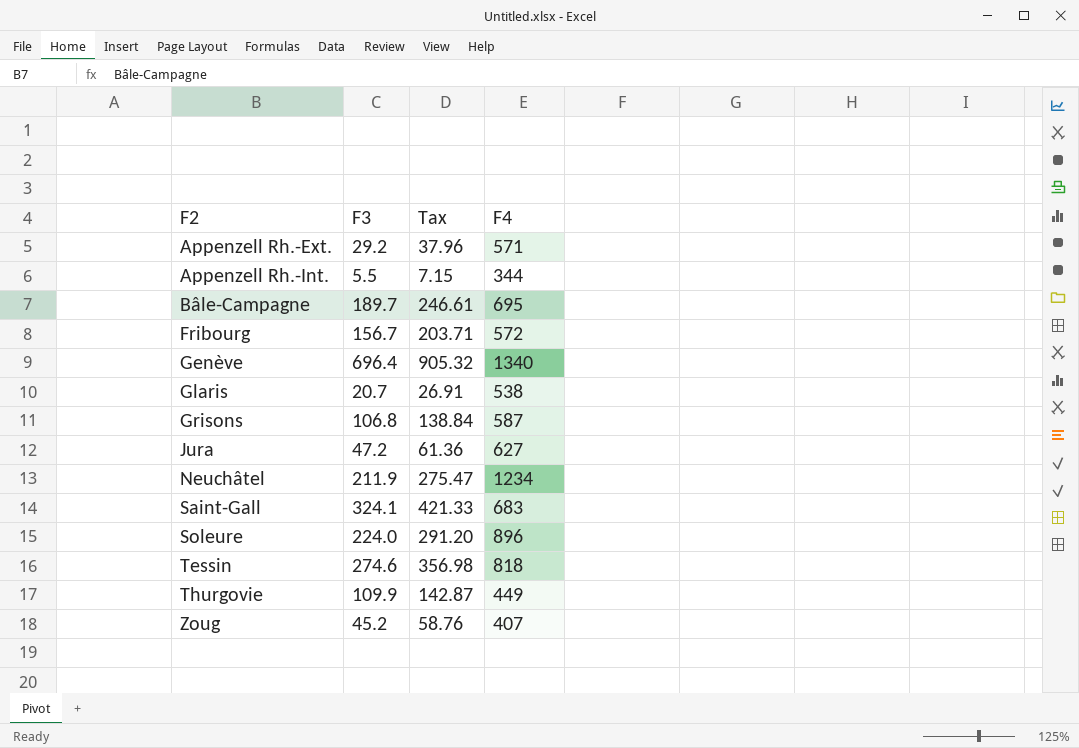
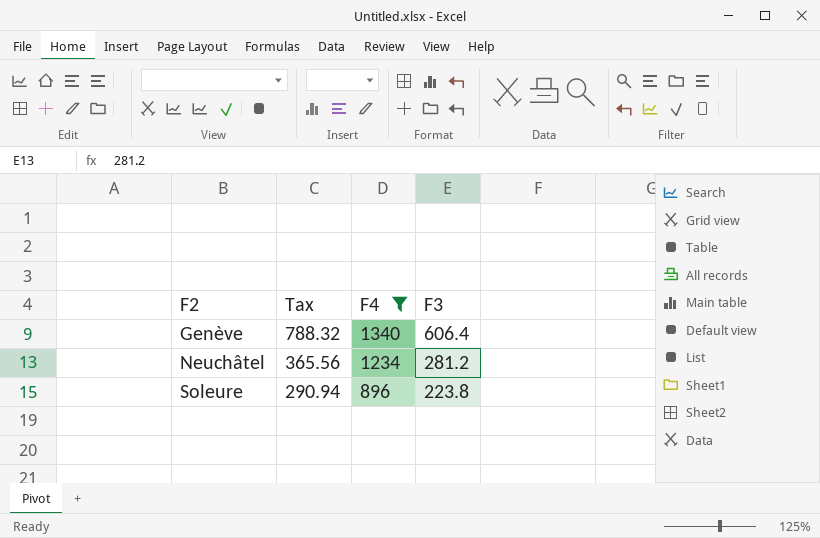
filter: none -> F4 >= 896
column F3 | position: 2 -> 4
Genève | Tax: 905.32 -> 788.32
Genève | F3: 696.4 -> 606.4
Neuchâtel | Tax: 275.47 -> 365.56
Neuchâtel | F3: 211.9 -> 281.2
Soleure | Tax: 291.20 -> 290.94
Soleure | F3: 224.0 -> 223.8

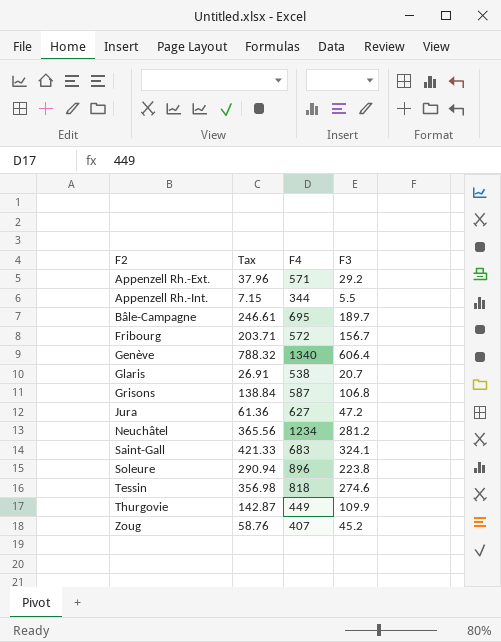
filter: F4 >= 896 -> none

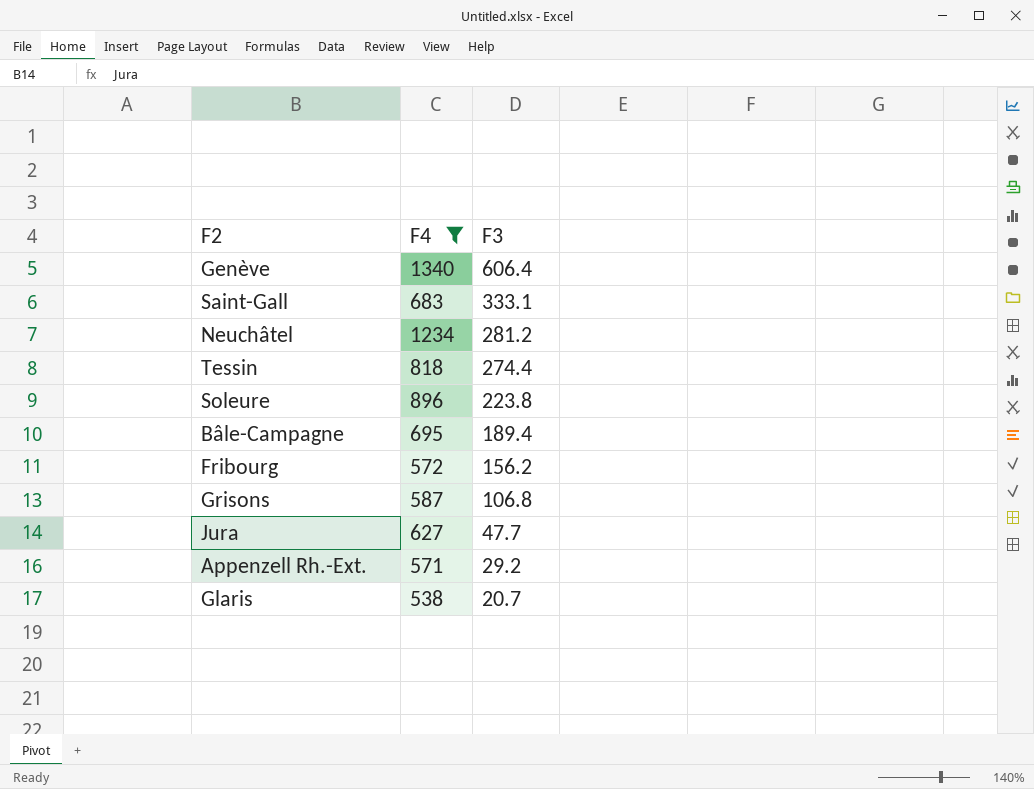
filter: none -> F4 >= 538
row order: F2 ascending -> F3 descending
column Tax | formula: [F3] * 1.3 -> none
Saint-Gall | F3: 324.1 -> 333.1
Tessin | F3: 274.6 -> 274.4
Bâle-Campagne | F3: 189.7 -> 189.4
Fribourg | F3: 156.7 -> 156.2
Jura | F3: 47.2 -> 47.7

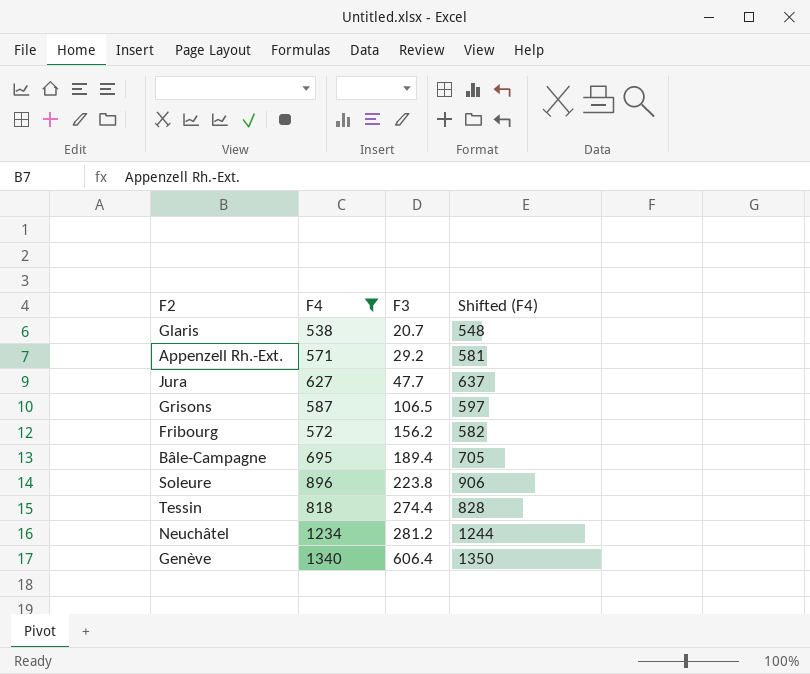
row order: F3 descending -> F3 ascending
column Shifted (F4) | formula: none -> [F4] + 10
row Saint-Gall: 683 | 333.1 -> none
Grisons | F3: 106.8 -> 106.5

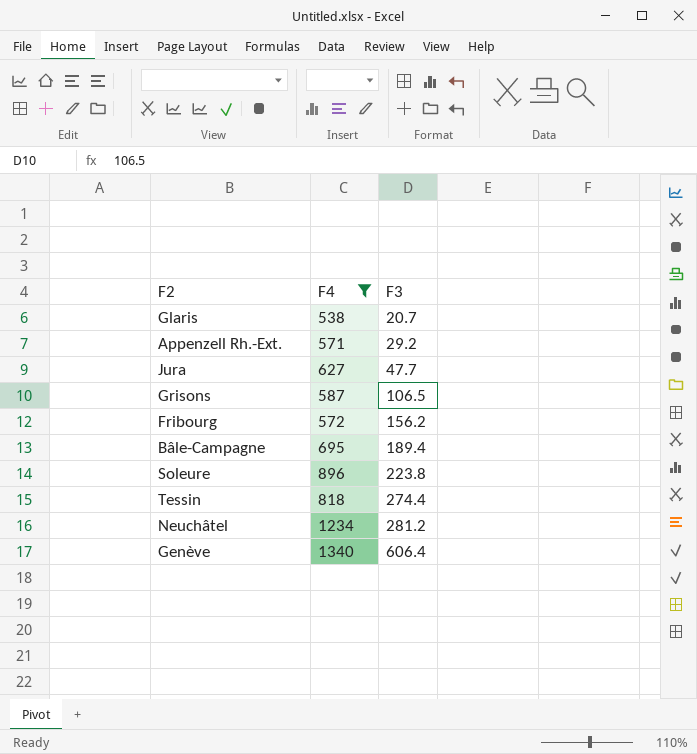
column Shifted (F4) | formula: [F4] + 10 -> none

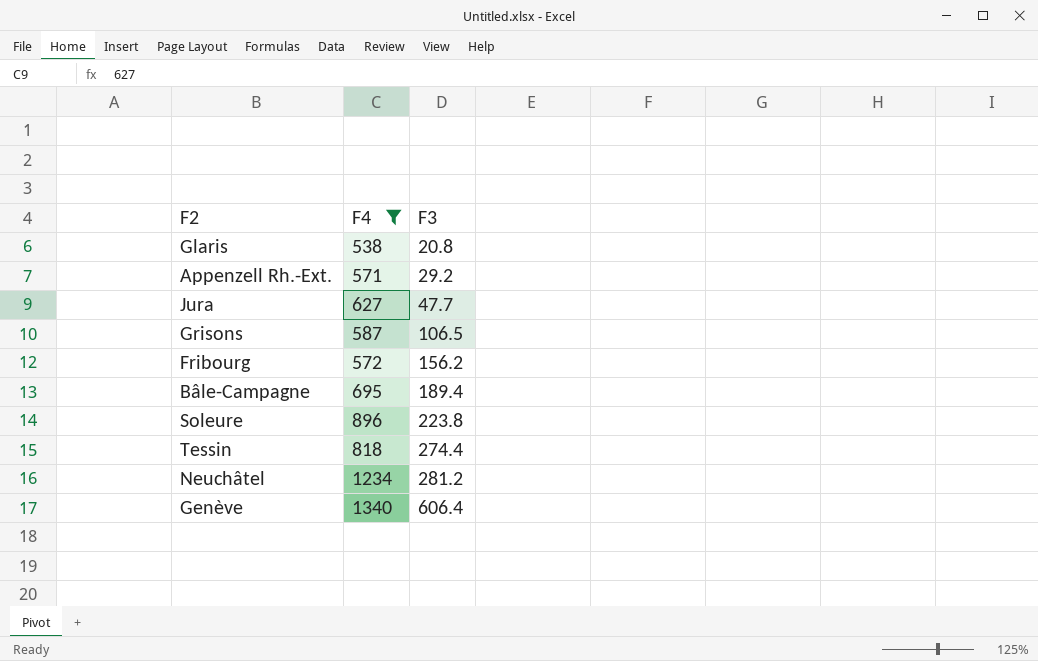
Glaris | F3: 20.7 -> 20.8

